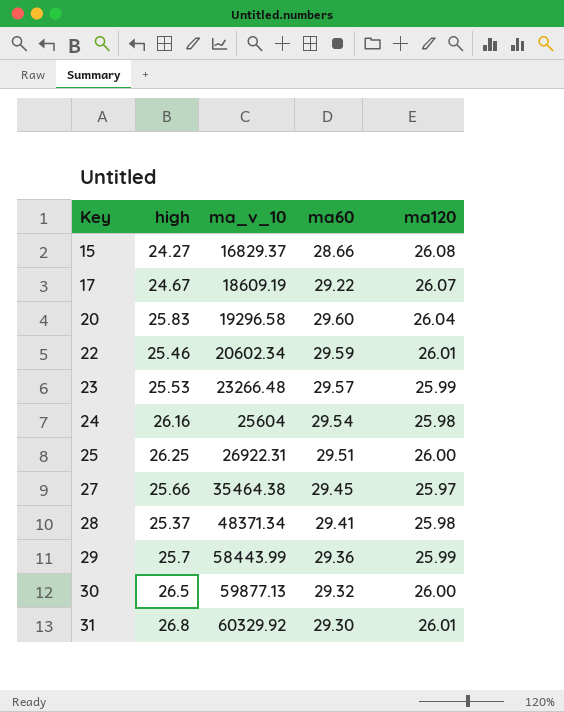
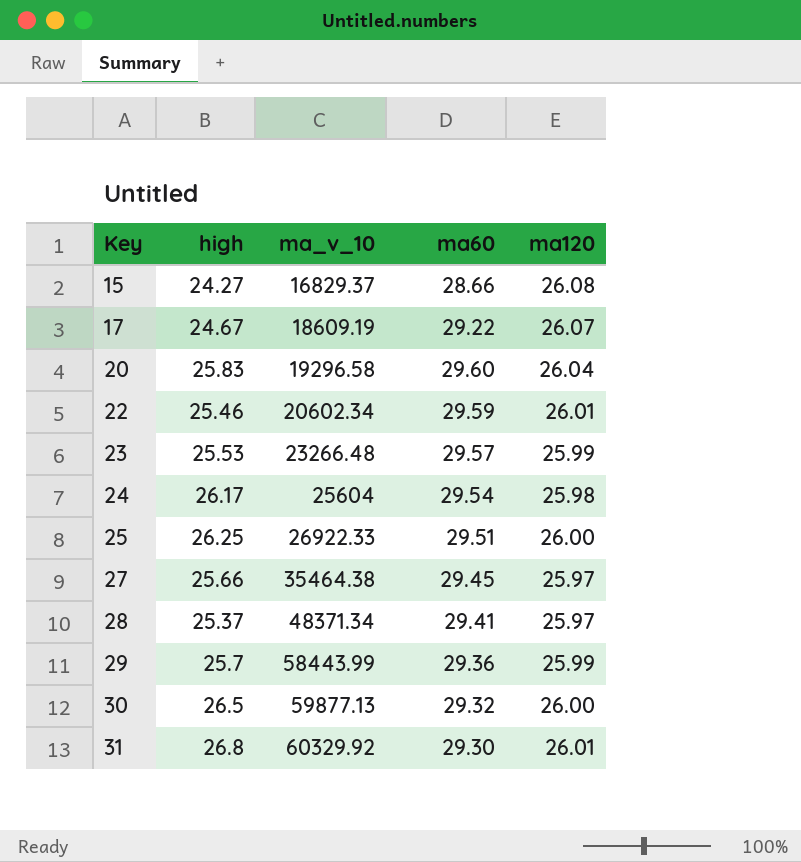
24 | high: 26.16 -> 26.17
25 | ma_v_10: 26922.31 -> 26922.33
28 | ma120: 25.98 -> 25.97

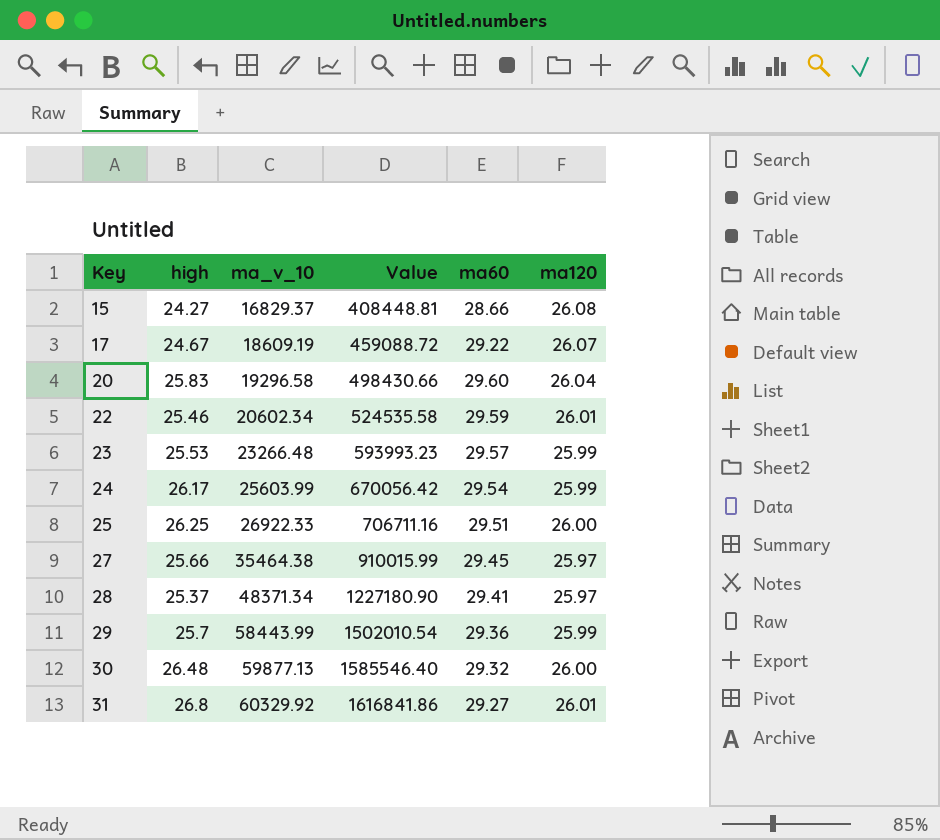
column Value | formula: none -> [high] * [ma_v_10]
24 | ma_v_10: 25604 -> 25603.99
24 | ma120: 25.98 -> 25.99
30 | high: 26.5 -> 26.48
31 | ma60: 29.30 -> 29.27

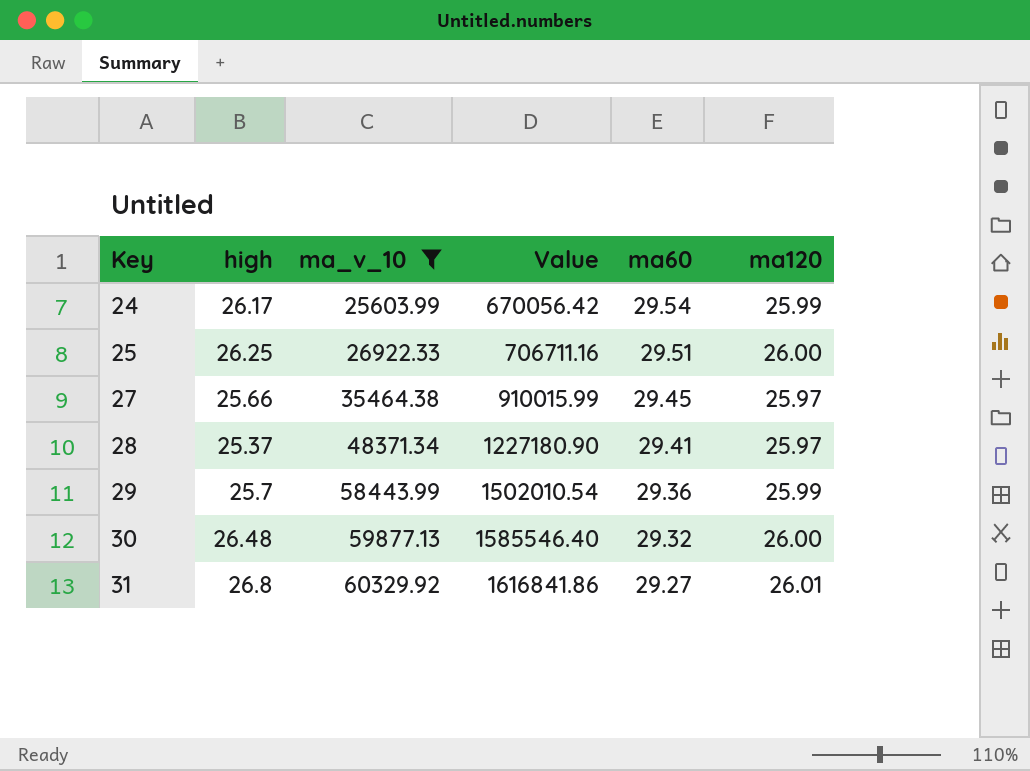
filter: none -> ma_v_10 >= 25603.99

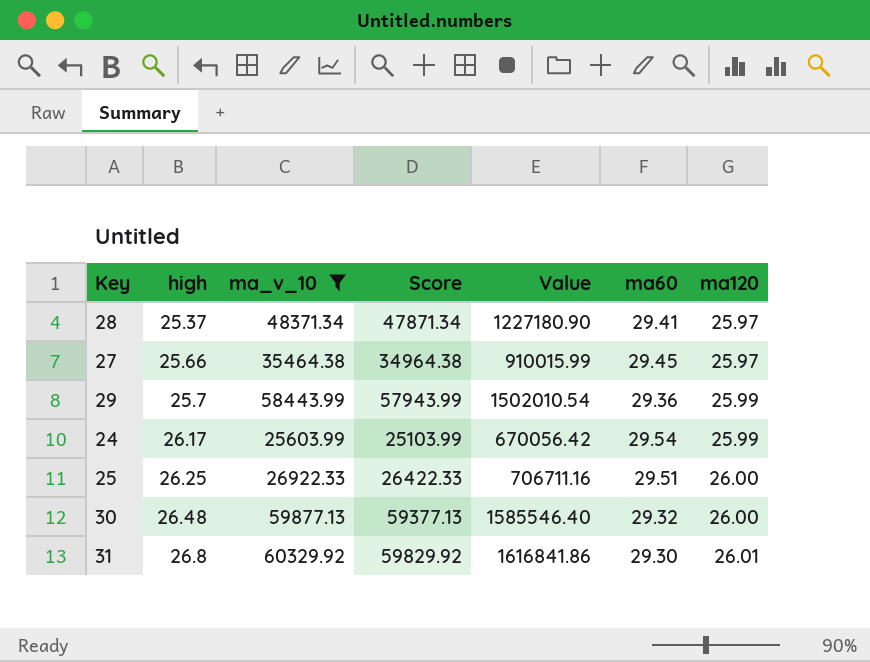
row order: Key ascending -> high ascending
column Score | formula: none -> [ma_v_10] - 500
31 | ma60: 29.27 -> 29.30

